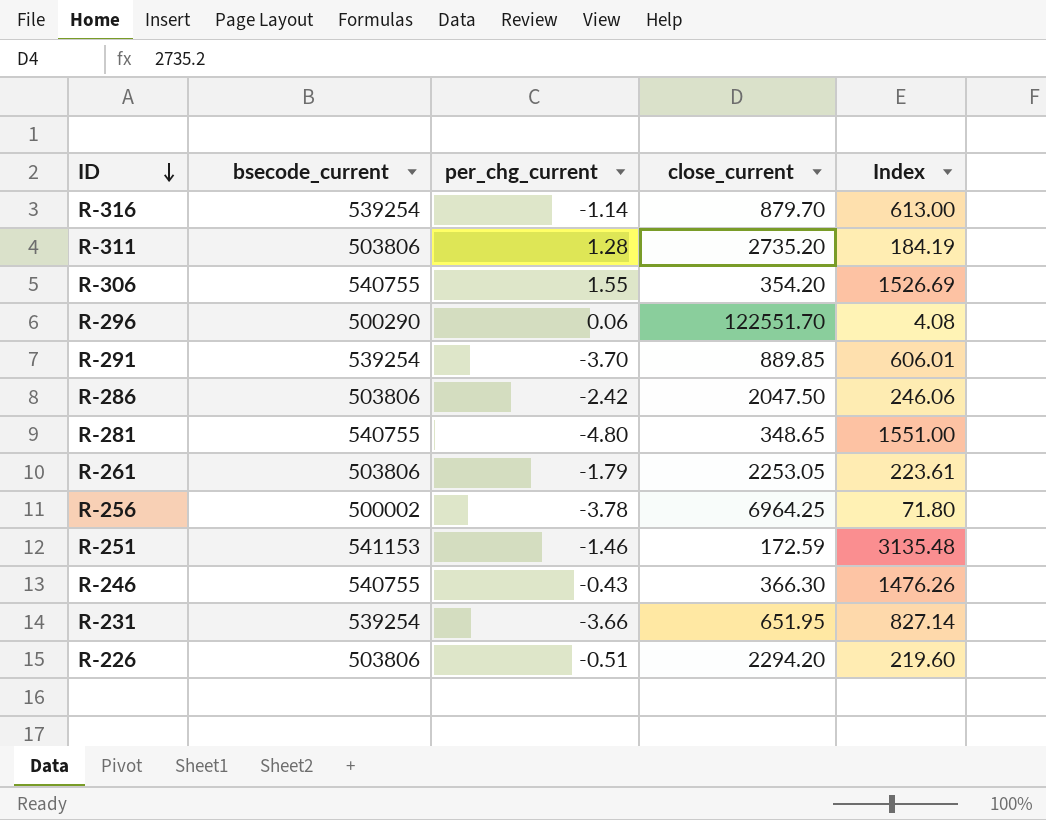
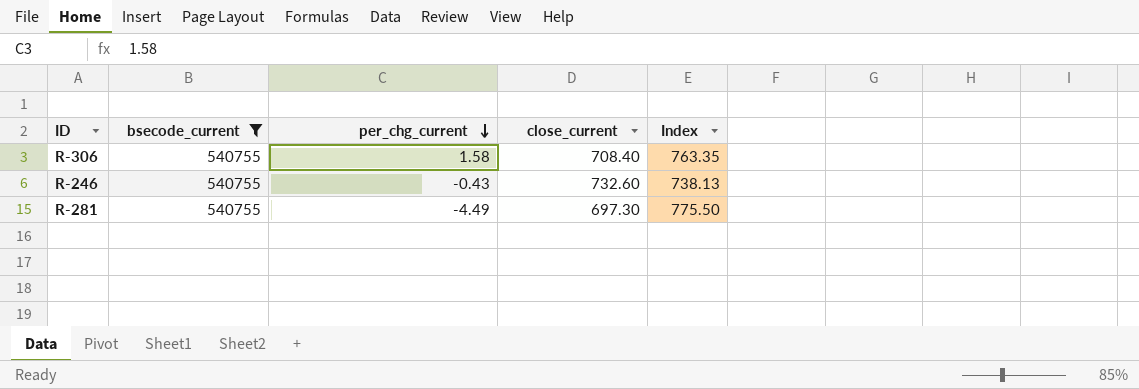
filter: none -> bsecode_current = 540755
row order: ID descending -> per_chg_current descending
R-306 | per_chg_current: 1.55 -> 1.58
R-306 | close_current: 354.20 -> 708.40
R-306 | Index: 1526.69 -> 763.35
R-246 | close_current: 366.30 -> 732.60
R-246 | Index: 1476.26 -> 738.13
R-281 | per_chg_current: -4.80 -> -4.49
R-281 | close_current: 348.65 -> 697.30
R-281 | Index: 1551.00 -> 775.50

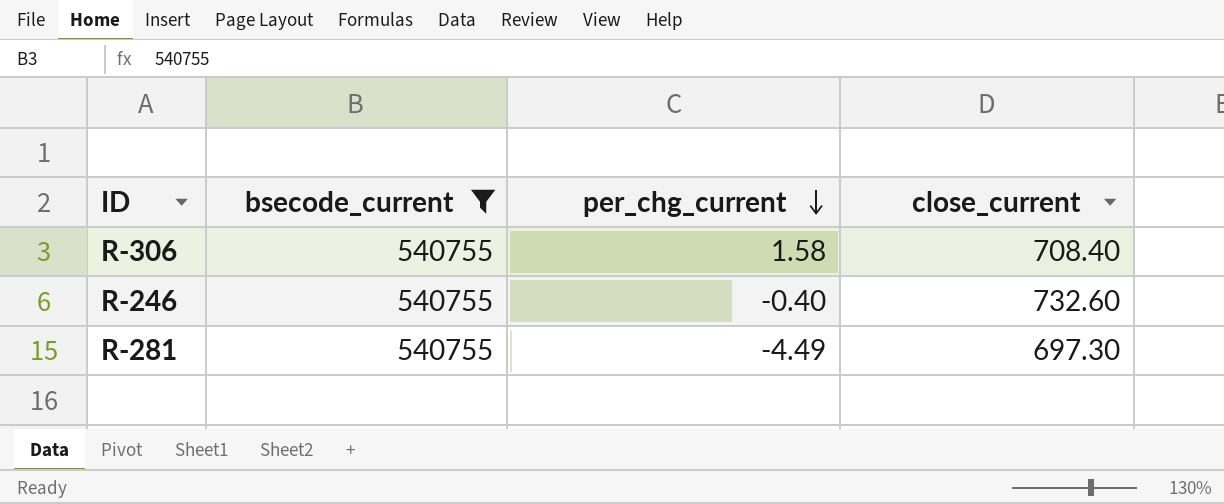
column Index | formula: [bsecode_current] / [close_current] -> none
R-246 | per_chg_current: -0.43 -> -0.40

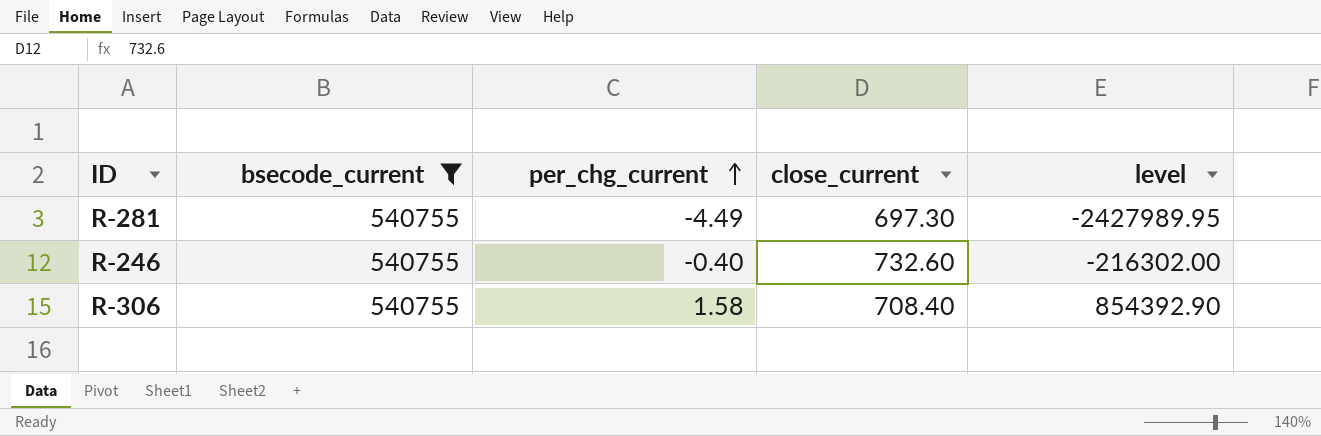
row order: per_chg_current descending -> per_chg_current ascending
column level | formula: none -> [bsecode_current] * [per_chg_current]

